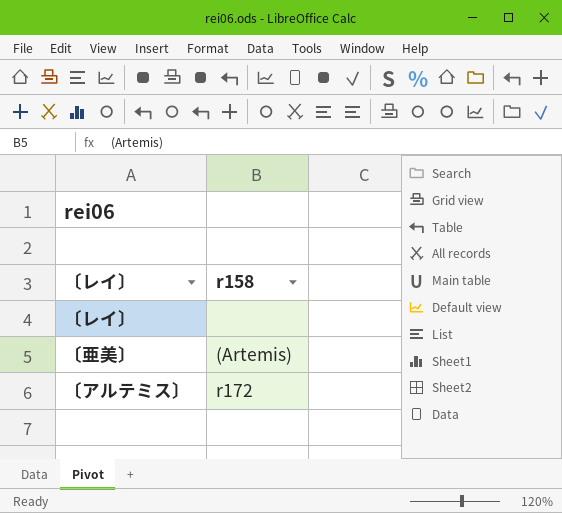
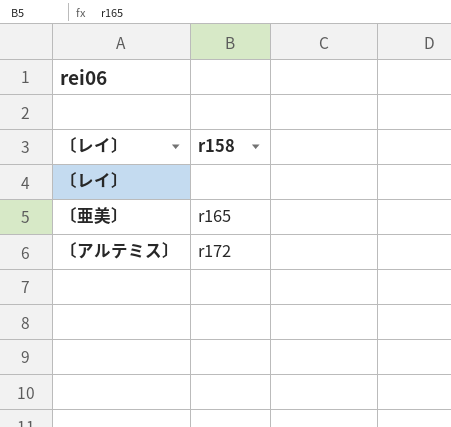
〔亜美〕 | r158: (Artemis) -> r165

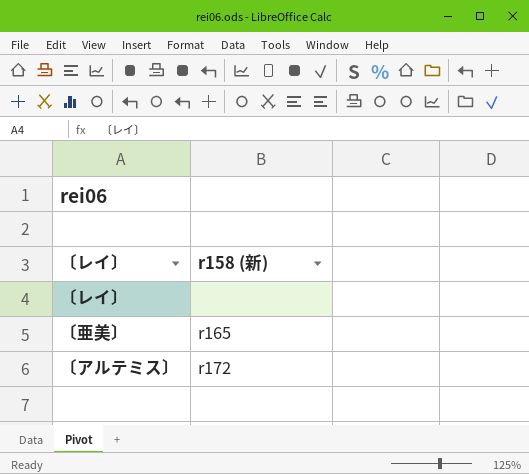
column name: r158 -> r158 (新)

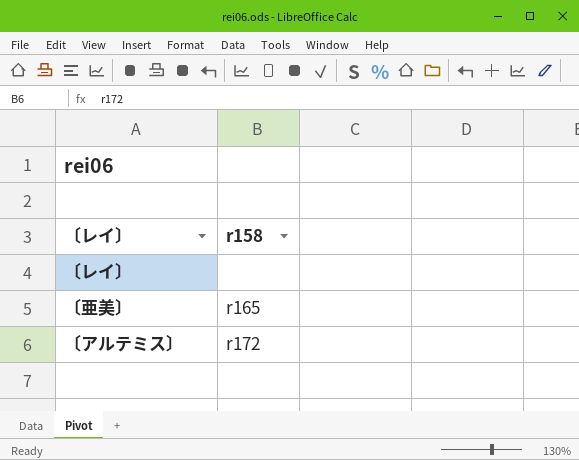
column name: r158 (新) -> r158

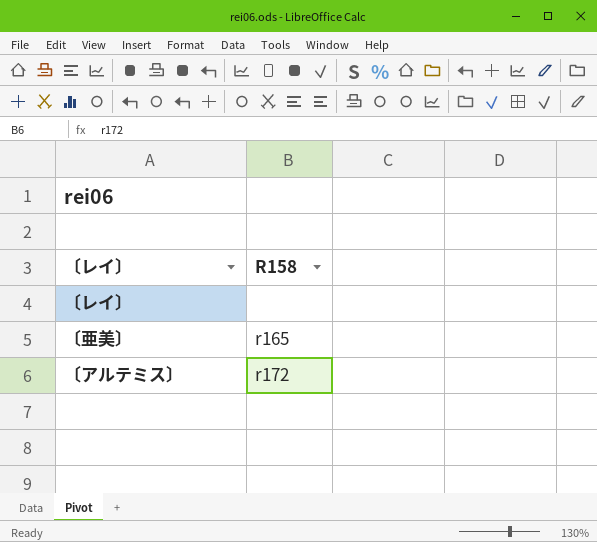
column name: r158 -> R158

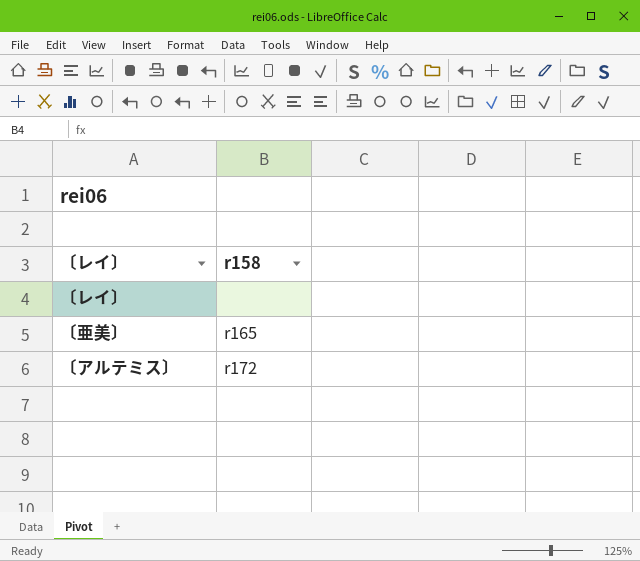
column name: R158 -> r158

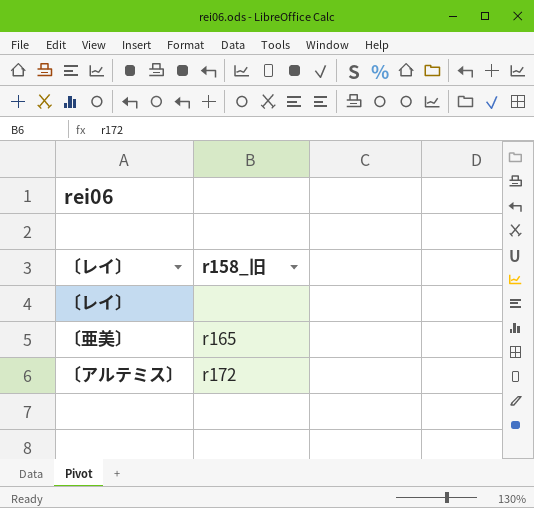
column name: r158 -> r158_旧

